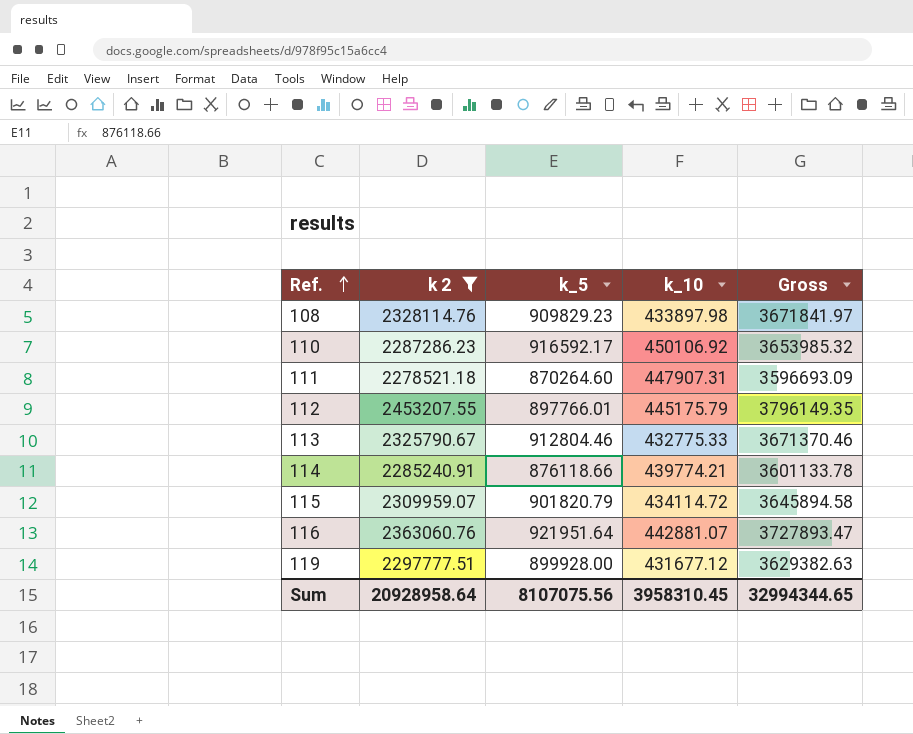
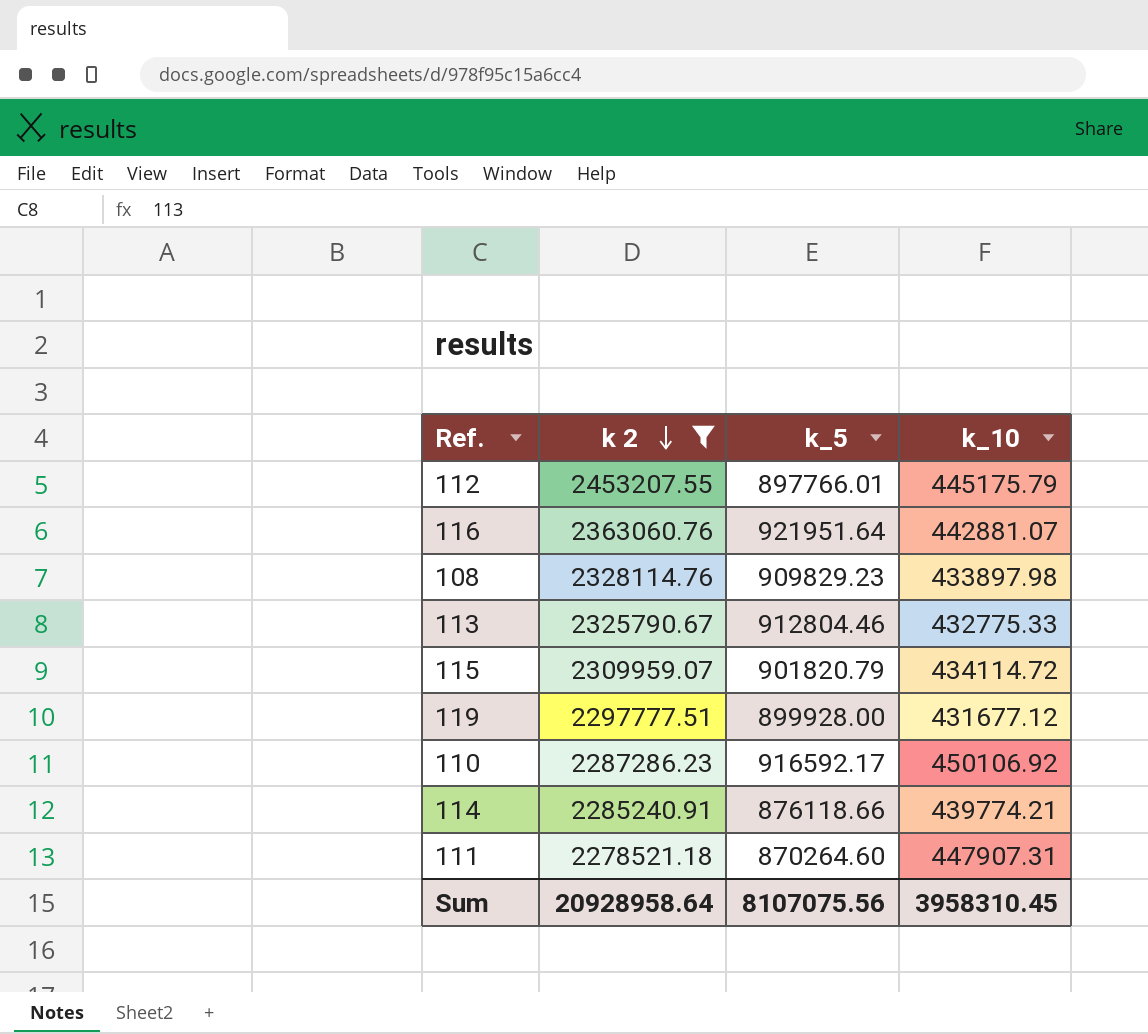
row order: Ref. ascending -> k 2 descending
column Gross | formula: [k 2] + [k_5] + [k_10] -> none

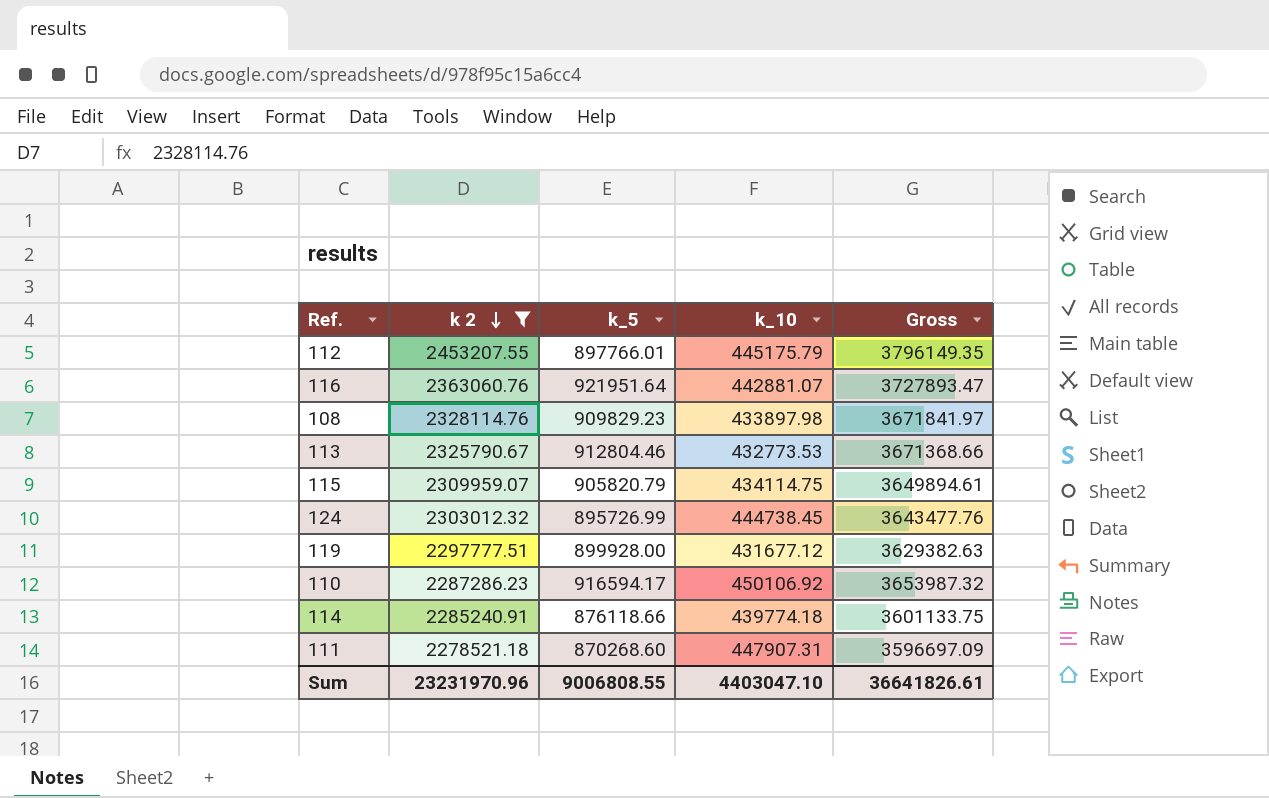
column Gross | formula: none -> [k 2] + [k_5] + [k_10]
113 | k_10: 432775.33 -> 432773.53
115 | k_5: 901820.79 -> 905820.79
115 | k_10: 434114.72 -> 434114.75
row 124: none -> 2303012.32 | 895726.99 | 444738.45 | 3643477.76
110 | k_5: 916592.17 -> 916594.17
114 | k_10: 439774.21 -> 439774.18
111 | k_5: 870264.60 -> 870268.60
Sum | k 2: 20928958.64 -> 23231970.96
Sum | k_5: 8107075.56 -> 9006808.55
Sum | k_10: 3958310.45 -> 4403047.10

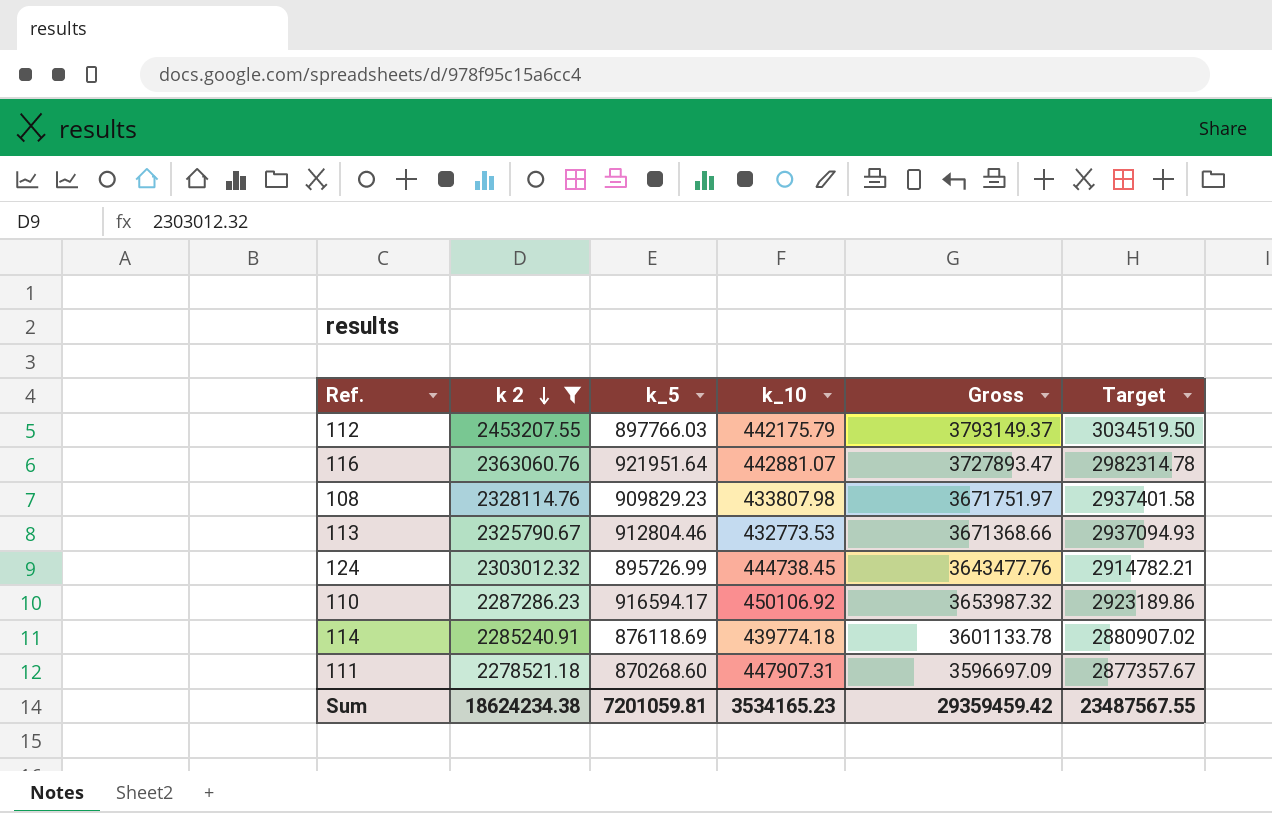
column Target | formula: none -> [Gross] * 0.8
row 115: 2309959.07 | 905820.79 | 434114.75 | 3649894.61 -> none
row 119: 2297777.51 | 899928.00 | 431677.12 | 3629382.63 -> none
112 | k_5: 897766.01 -> 897766.03
112 | k_10: 445175.79 -> 442175.79
112 | Gross: 3796149.35 -> 3793149.37
108 | k_10: 433897.98 -> 433807.98
108 | Gross: 3671841.97 -> 3671751.97
114 | k_5: 876118.66 -> 876118.69
114 | Gross: 3601133.75 -> 3601133.78
Sum | k 2: 23231970.96 -> 18624234.38
Sum | k_5: 9006808.55 -> 7201059.81
Sum | k_10: 4403047.10 -> 3534165.23
Sum | Gross: 36641826.61 -> 29359459.42

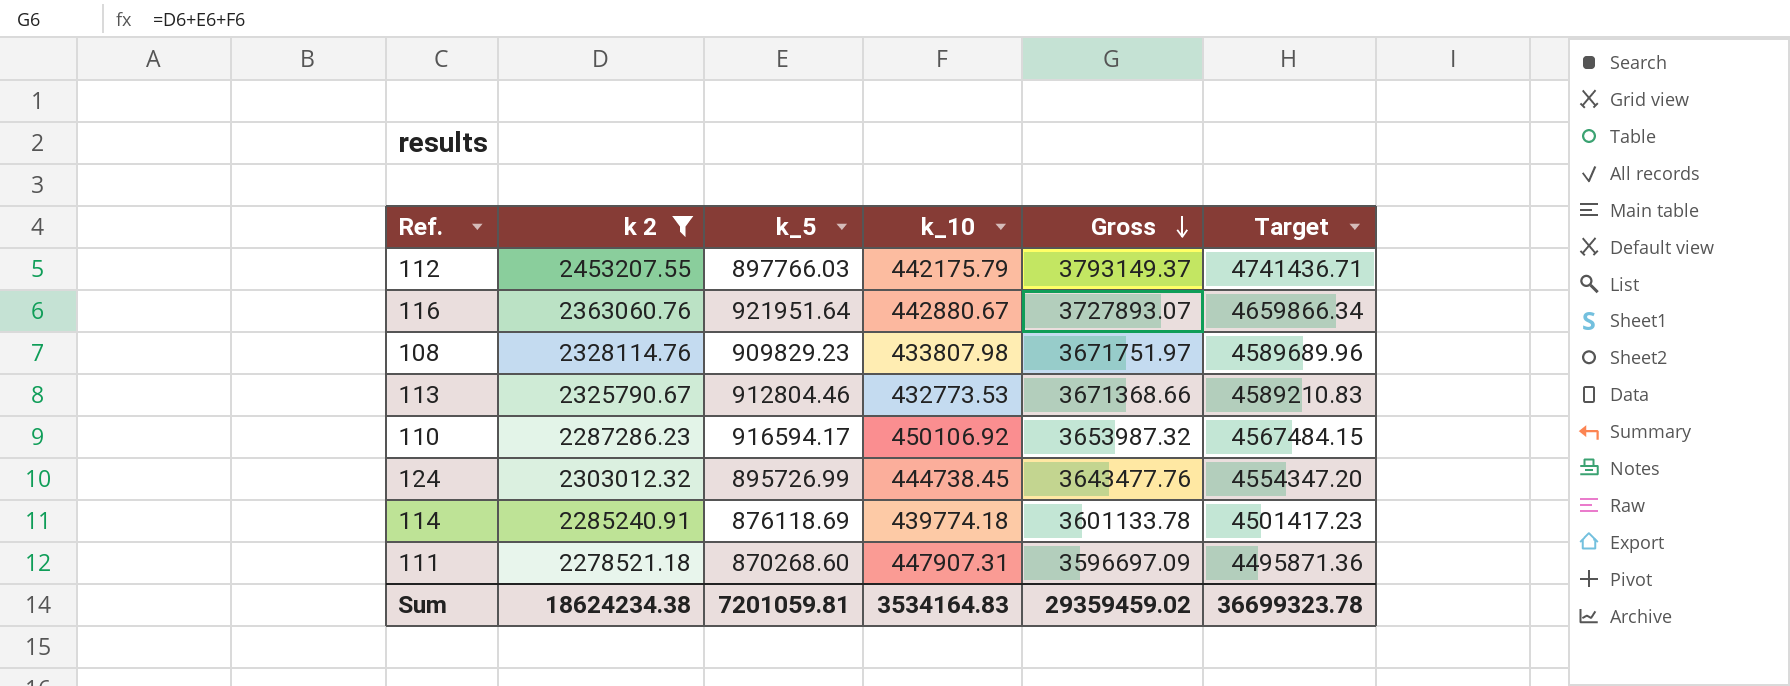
row order: k 2 descending -> Gross descending
column Target | formula: [Gross] * 0.8 -> [Gross] * 1.25
116 | k_10: 442881.07 -> 442880.67
116 | Gross: 3727893.47 -> 3727893.07
Sum | k_10: 3534165.23 -> 3534164.83
Sum | Gross: 29359459.42 -> 29359459.02
Sum | Target: 23487567.55 -> 36699323.78

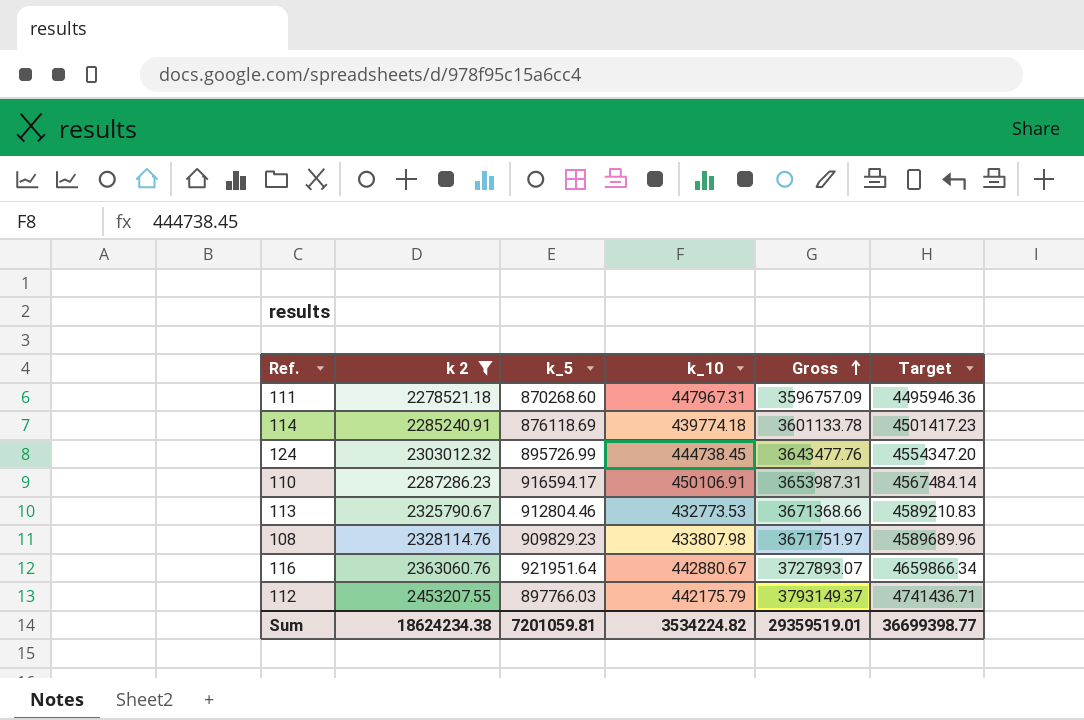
row order: Gross descending -> Gross ascending
111 | k_10: 447907.31 -> 447967.31
111 | Gross: 3596697.09 -> 3596757.09
111 | Target: 4495871.36 -> 4495946.36
110 | k_10: 450106.92 -> 450106.91
110 | Gross: 3653987.32 -> 3653987.31
110 | Target: 4567484.15 -> 4567484.14
Sum | k_10: 3534164.83 -> 3534224.82
Sum | Gross: 29359459.02 -> 29359519.01
Sum | Target: 36699323.78 -> 36699398.77

